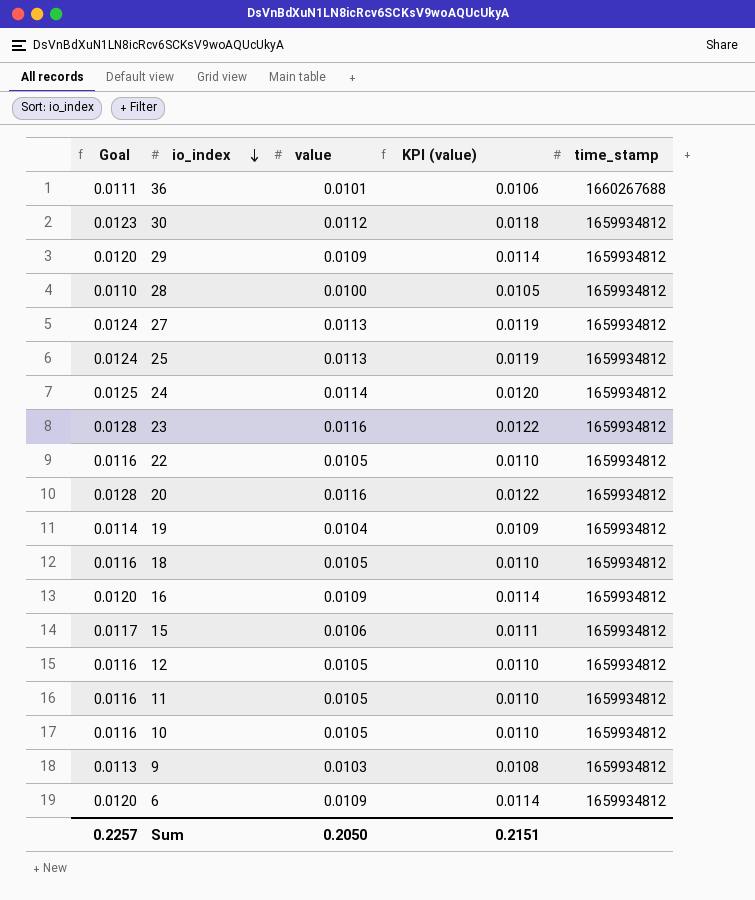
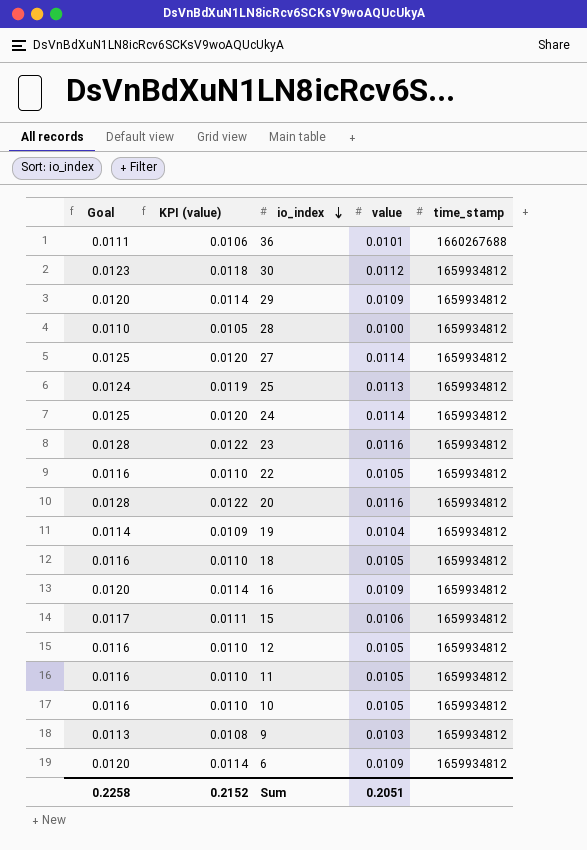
column KPI (value) | position: 4 -> 2
27 | Goal: 0.0124 -> 0.0125
27 | KPI (value): 0.0119 -> 0.0120
27 | value: 0.0113 -> 0.0114
Sum | Goal: 0.2257 -> 0.2258
Sum | KPI (value): 0.2151 -> 0.2152
Sum | value: 0.2050 -> 0.2051

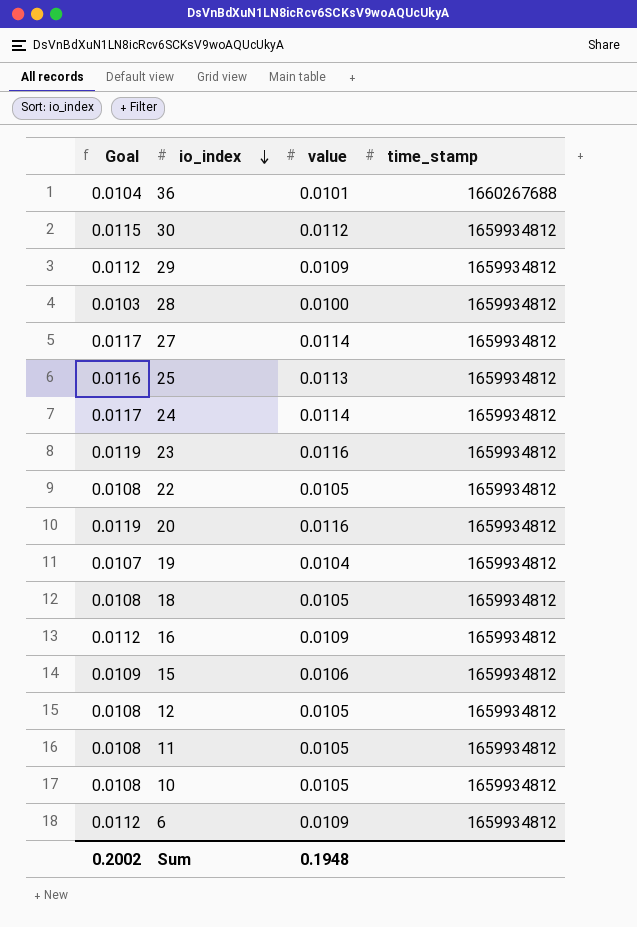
column KPI (value) | formula: [value] * 1.05 -> none
column Goal | formula: [value] * 1.1 -> [value] * 1.03
row 9: 0.0113 | 0.0108 | 0.0103 | 1659934812 -> none
Sum | Goal: 0.2258 -> 0.2002
Sum | value: 0.2051 -> 0.1948

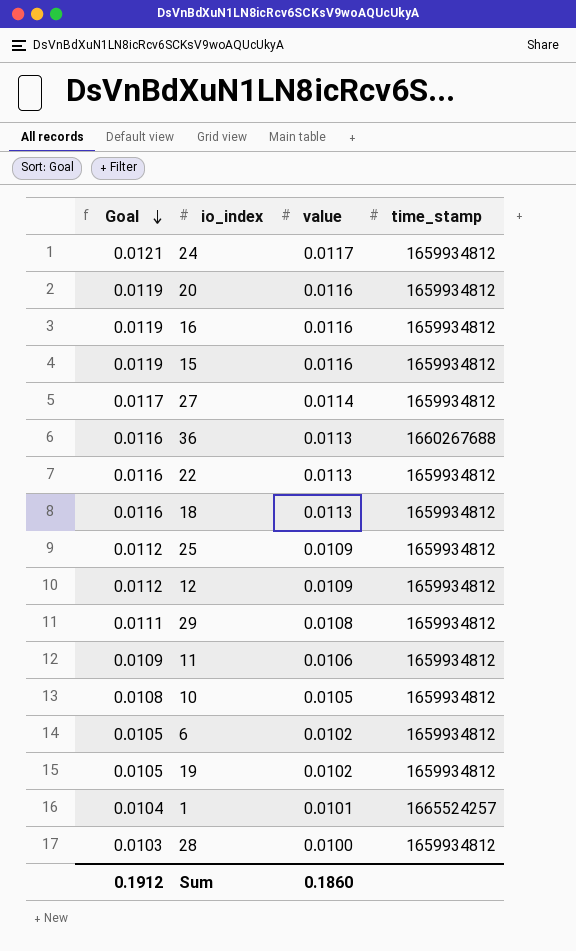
row order: io_index descending -> Goal descending
row 30: 0.0115 | 0.0112 | 1659934812 -> none
row 23: 0.0119 | 0.0116 | 1659934812 -> none
24 | Goal: 0.0117 -> 0.0121
24 | value: 0.0114 -> 0.0117
16 | Goal: 0.0112 -> 0.0119
16 | value: 0.0109 -> 0.0116
15 | Goal: 0.0109 -> 0.0119
15 | value: 0.0106 -> 0.0116
36 | Goal: 0.0104 -> 0.0116
36 | value: 0.0101 -> 0.0113
22 | Goal: 0.0108 -> 0.0116
22 | value: 0.0105 -> 0.0113
18 | Goal: 0.0108 -> 0.0116
18 | value: 0.0105 -> 0.0113
25 | Goal: 0.0116 -> 0.0112
25 | value: 0.0113 -> 0.0109
12 | Goal: 0.0108 -> 0.0112
12 | value: 0.0105 -> 0.0109
29 | Goal: 0.0112 -> 0.0111
29 | value: 0.0109 -> 0.0108
11 | Goal: 0.0108 -> 0.0109
11 | value: 0.0105 -> 0.0106
6 | Goal: 0.0112 -> 0.0105
6 | value: 0.0109 -> 0.0102
19 | Goal: 0.0107 -> 0.0105
19 | value: 0.0104 -> 0.0102
row 1: none -> 0.0104 | 0.0101 | 1665524257
Sum | Goal: 0.2002 -> 0.1912
Sum | value: 0.1948 -> 0.1860

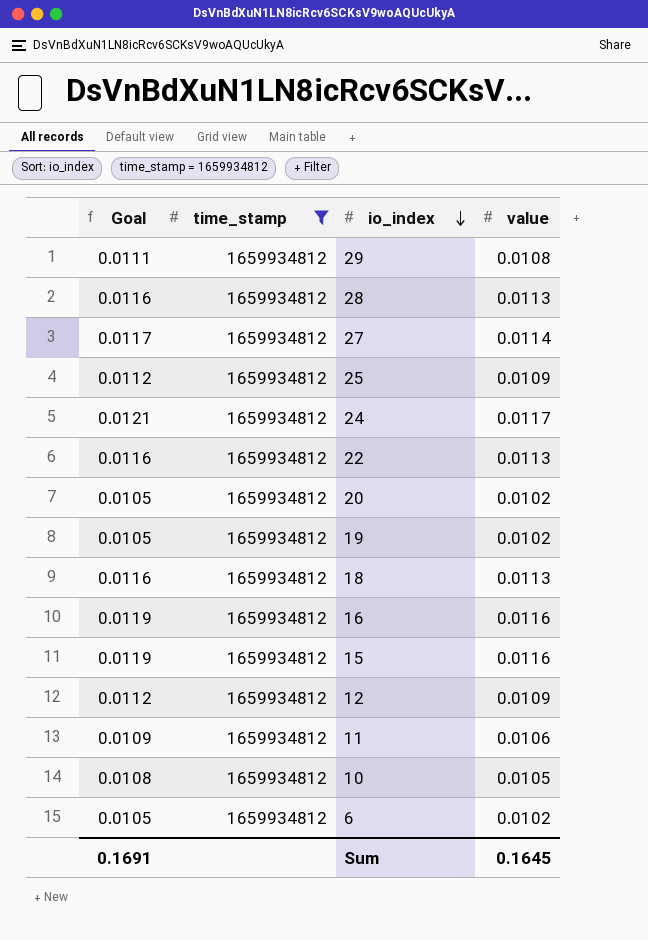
filter: none -> time_stamp = 1659934812
row order: Goal descending -> io_index descending
column time_stamp | position: 4 -> 2
28 | Goal: 0.0103 -> 0.0116
28 | value: 0.0100 -> 0.0113
20 | Goal: 0.0119 -> 0.0105
20 | value: 0.0116 -> 0.0102
Sum | Goal: 0.1912 -> 0.1691
Sum | value: 0.1860 -> 0.1645

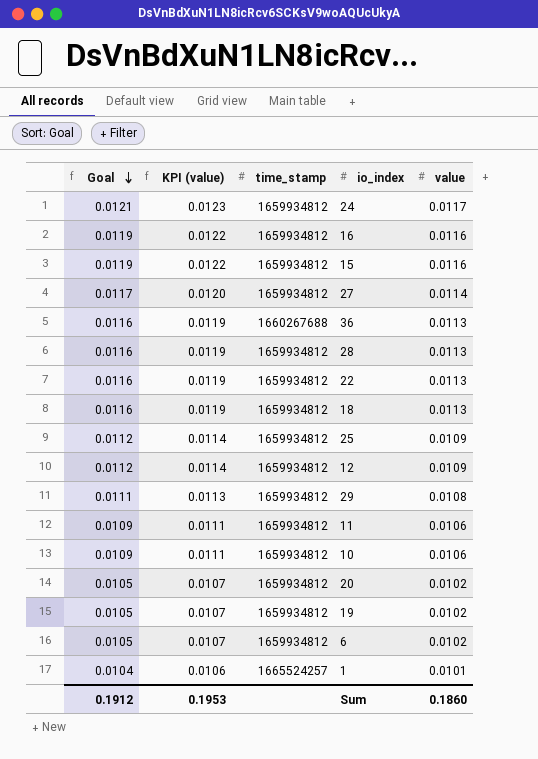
filter: time_stamp = 1659934812 -> none
row order: io_index descending -> Goal descending
column KPI (value) | formula: none -> [value] * 1.05
10 | Goal: 0.0108 -> 0.0109
10 | value: 0.0105 -> 0.0106
Sum | Goal: 0.1691 -> 0.1912
Sum | value: 0.1645 -> 0.1860

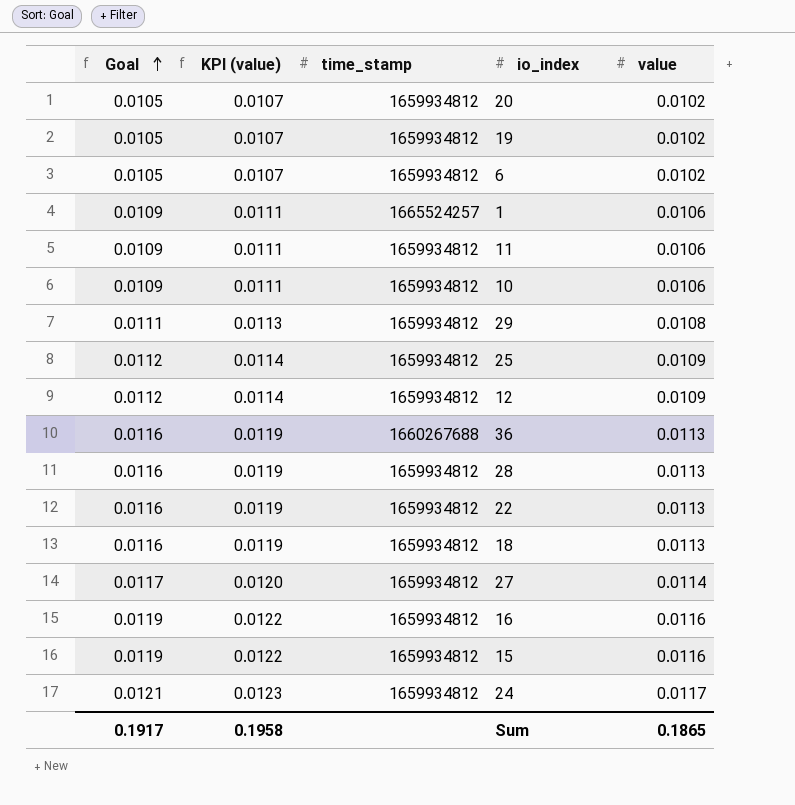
row order: Goal descending -> Goal ascending
1 | Goal: 0.0104 -> 0.0109
1 | KPI (value): 0.0106 -> 0.0111
1 | value: 0.0101 -> 0.0106
Sum | Goal: 0.1912 -> 0.1917
Sum | KPI (value): 0.1953 -> 0.1958
Sum | value: 0.1860 -> 0.1865

